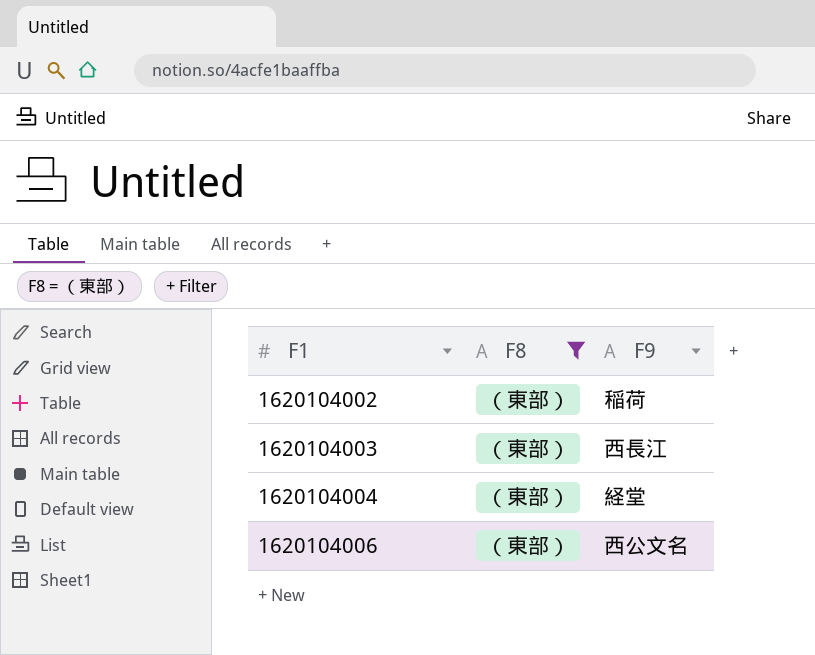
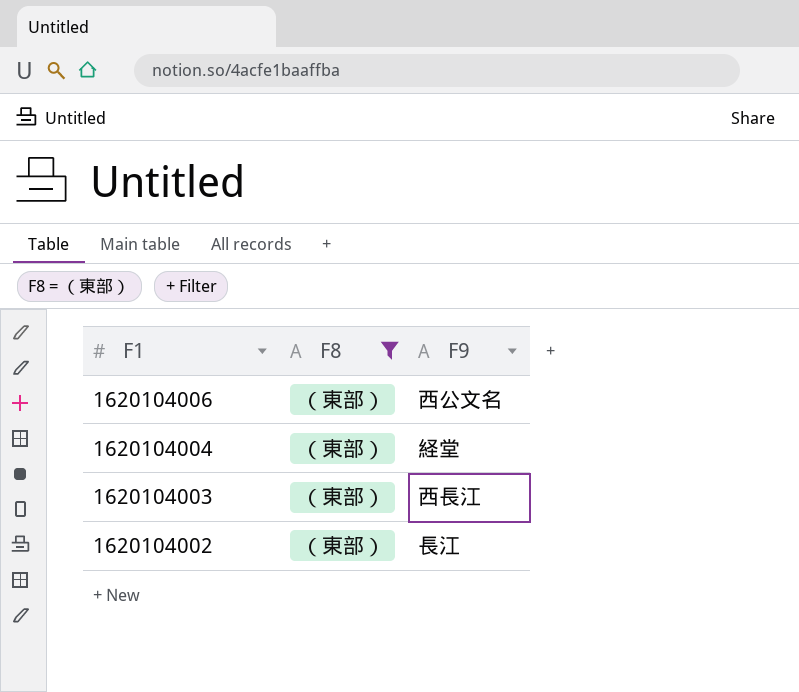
row order: F1 ascending -> F1 descending
1620104002 | F9: 稲荷 -> 長江

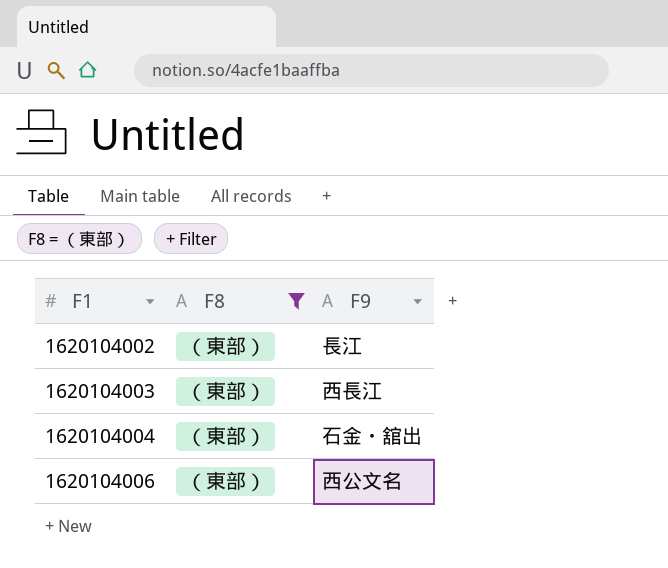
row order: F1 descending -> F1 ascending
1620104004 | F9: 経堂 -> 石金・舘出

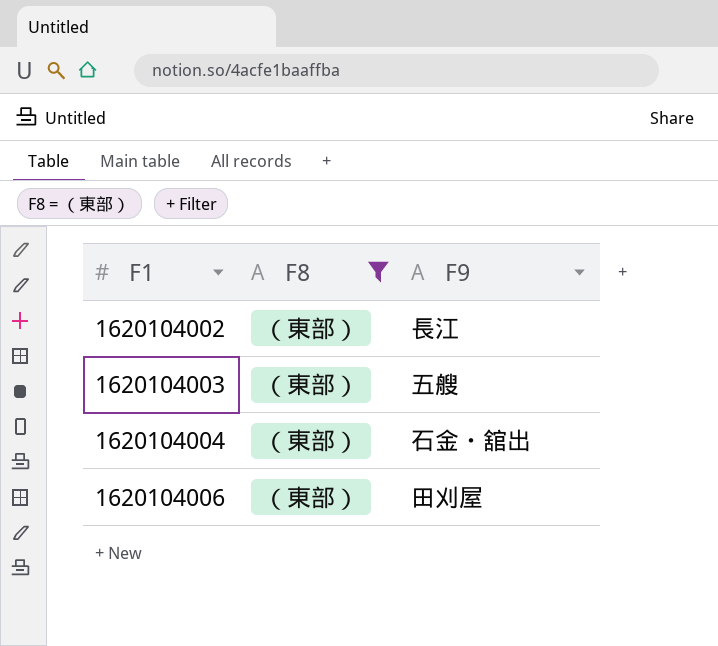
1620104003 | F9: 西長江 -> 五艘
1620104006 | F9: 西公文名 -> 田刈屋

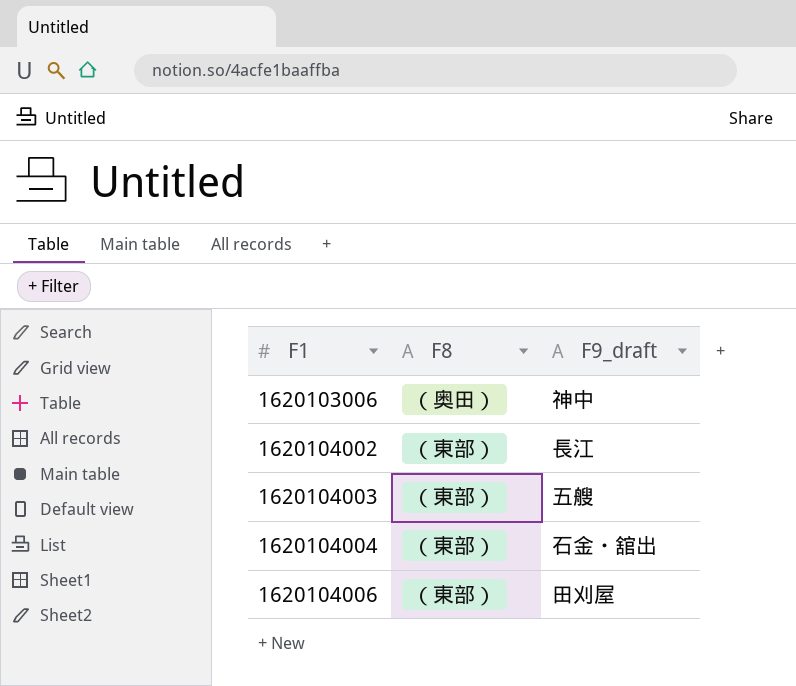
filter: F8 = （東部） -> none
column name: F9 -> F9_draft

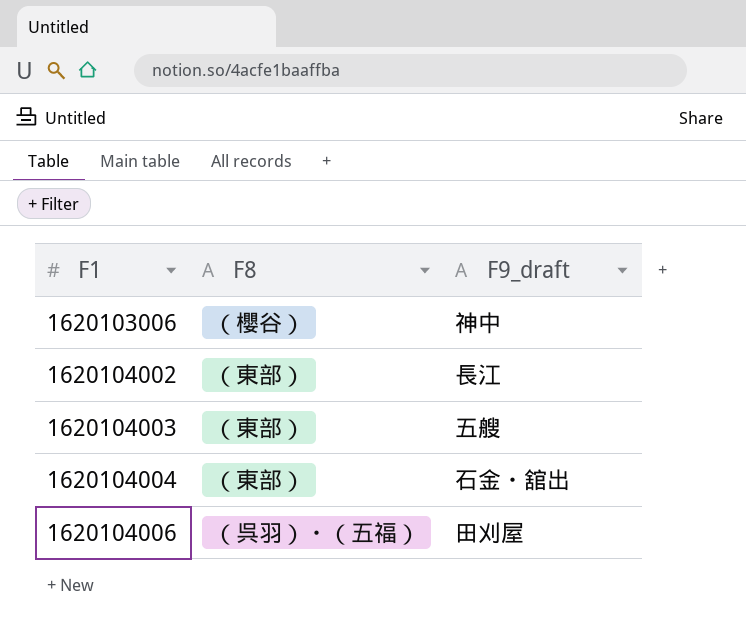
1620103006 | F8: （奥田） -> （櫻谷）
1620104006 | F8: （東部） -> （呉羽）・（五福）

